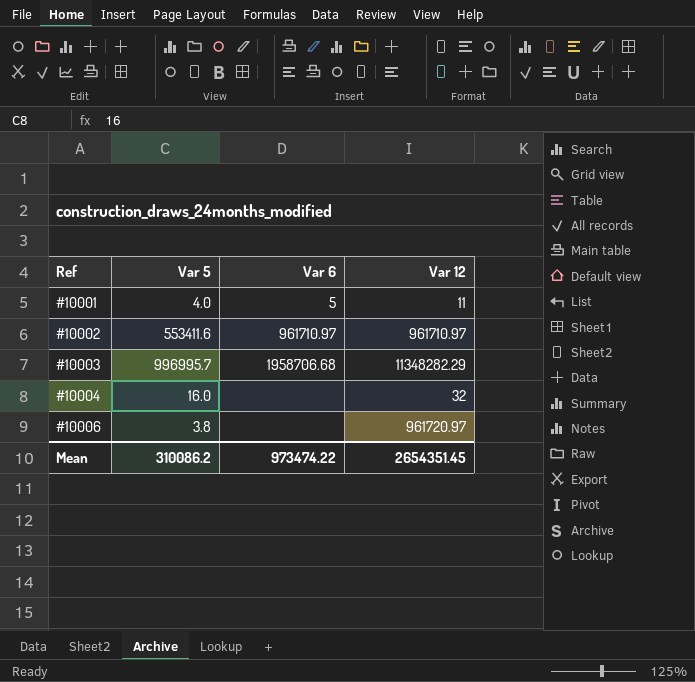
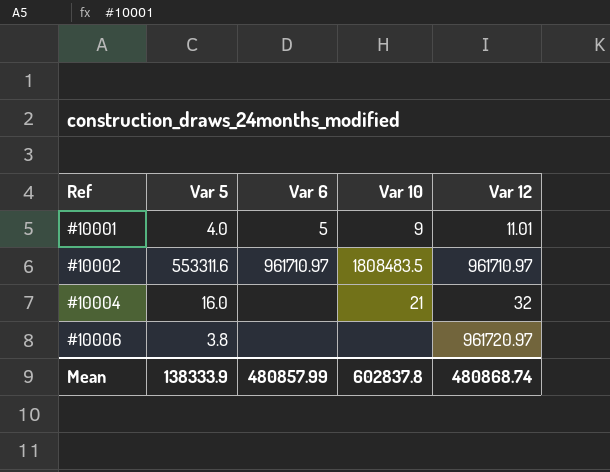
column Var 10 | position: none -> 4
row #10003: 996995.7 | 1958706.68 | 11348282.29 -> none
#10001 | Var 12: 11 -> 11.01
#10002 | Var 5: 553411.6 -> 553311.6
Mean | Var 5: 310086.2 -> 138333.9
Mean | Var 6: 973474.22 -> 480857.99
Mean | Var 12: 2654351.45 -> 480868.74

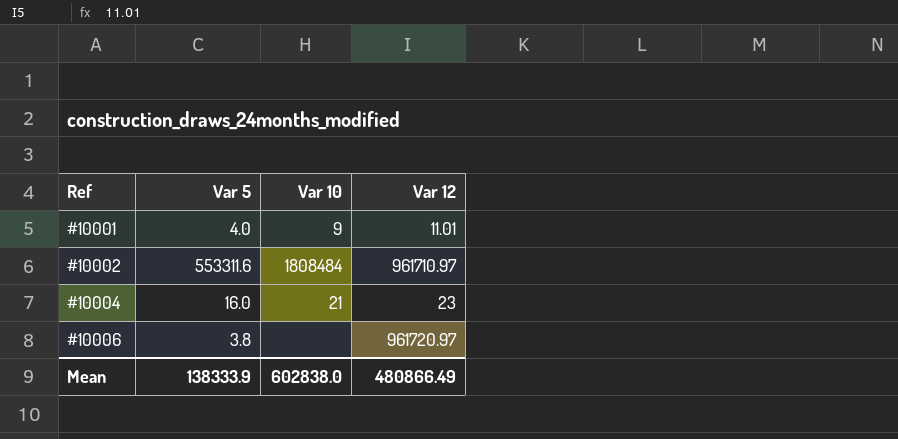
column Var 6 | position: 3 -> none
#10002 | Var 10: 1808483.5 -> 1808484
#10004 | Var 12: 32 -> 23
Mean | Var 10: 602837.8 -> 602838.0
Mean | Var 12: 480868.74 -> 480866.49

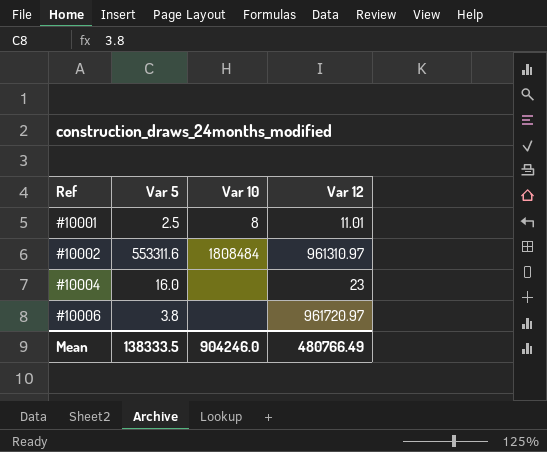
#10001 | Var 5: 4.0 -> 2.5
#10001 | Var 10: 9 -> 8
#10002 | Var 12: 961710.97 -> 961310.97
#10004 | Var 10: 21 -> none
Mean | Var 5: 138333.9 -> 138333.5
Mean | Var 10: 602838.0 -> 904246.0
Mean | Var 12: 480866.49 -> 480766.49

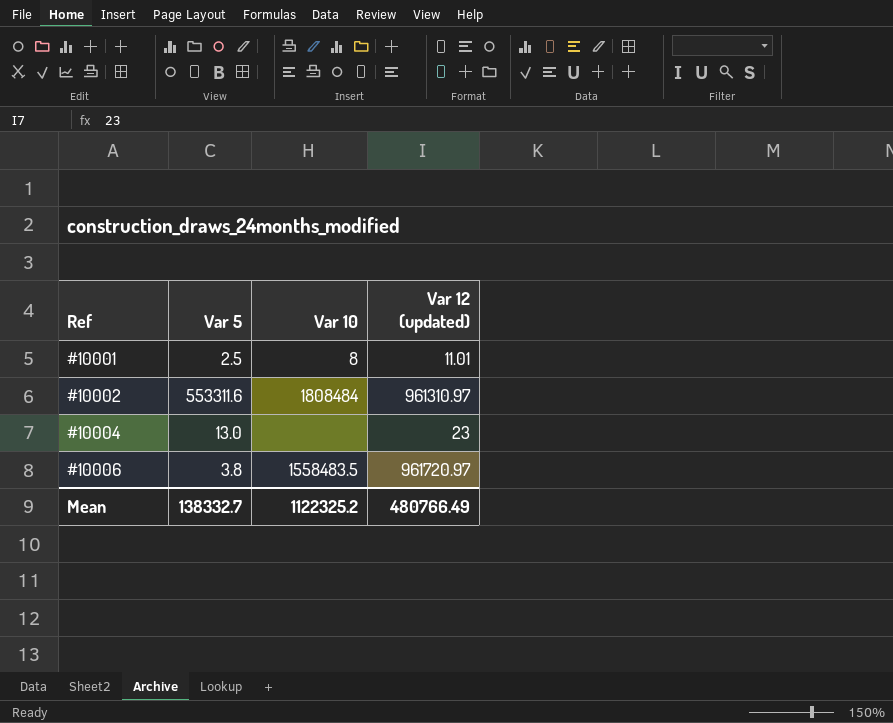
column name: Var 12 -> Var 12 (updated)
#10004 | Var 5: 16.0 -> 13.0
#10006 | Var 10: none -> 1558483.5
Mean | Var 5: 138333.5 -> 138332.7
Mean | Var 10: 904246.0 -> 1122325.2

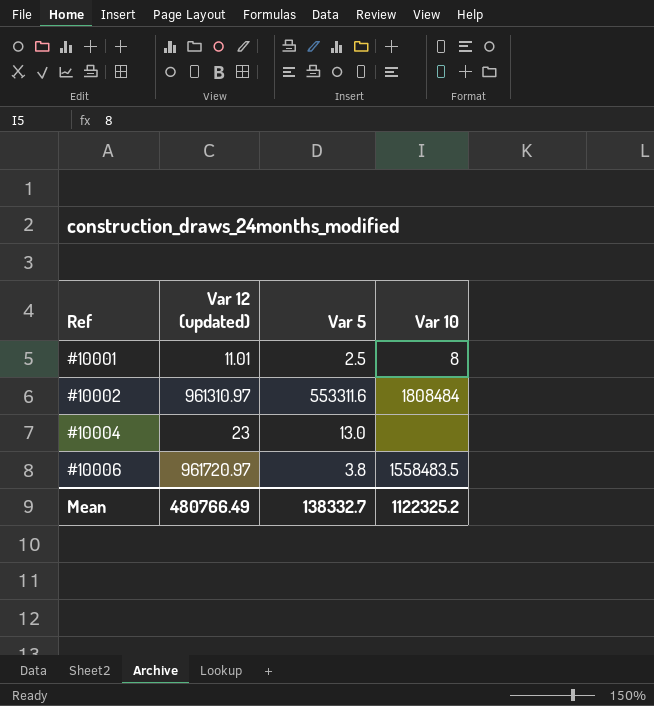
column Var 12 (updated) | position: 4 -> 2

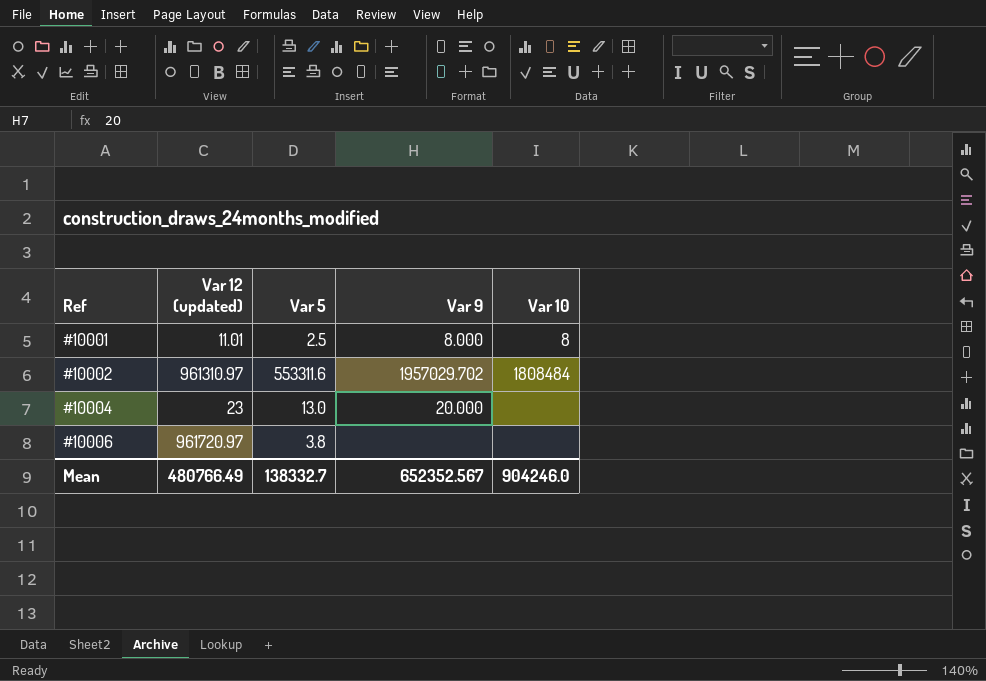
column Var 9 | position: none -> 4
#10006 | Var 10: 1558483.5 -> none
Mean | Var 10: 1122325.2 -> 904246.0

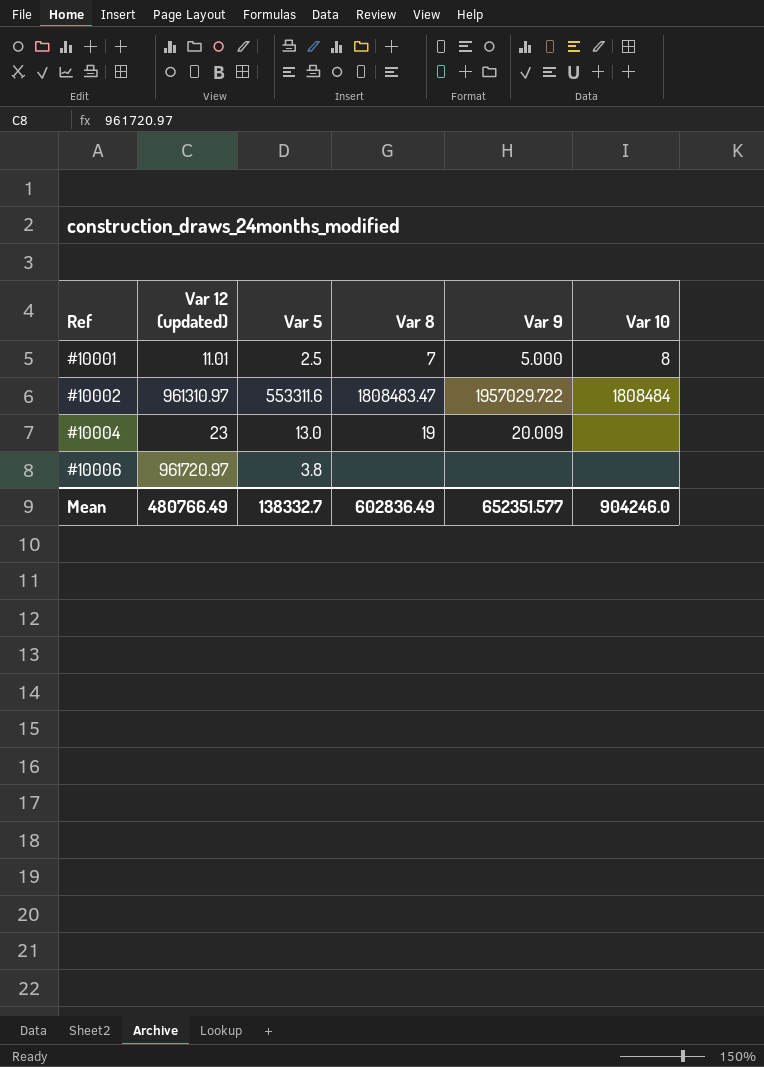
column Var 8 | position: none -> 4
#10001 | Var 9: 8.000 -> 5.000
#10002 | Var 9: 1957029.702 -> 1957029.722
#10004 | Var 9: 20.000 -> 20.009
Mean | Var 9: 652352.567 -> 652351.577

